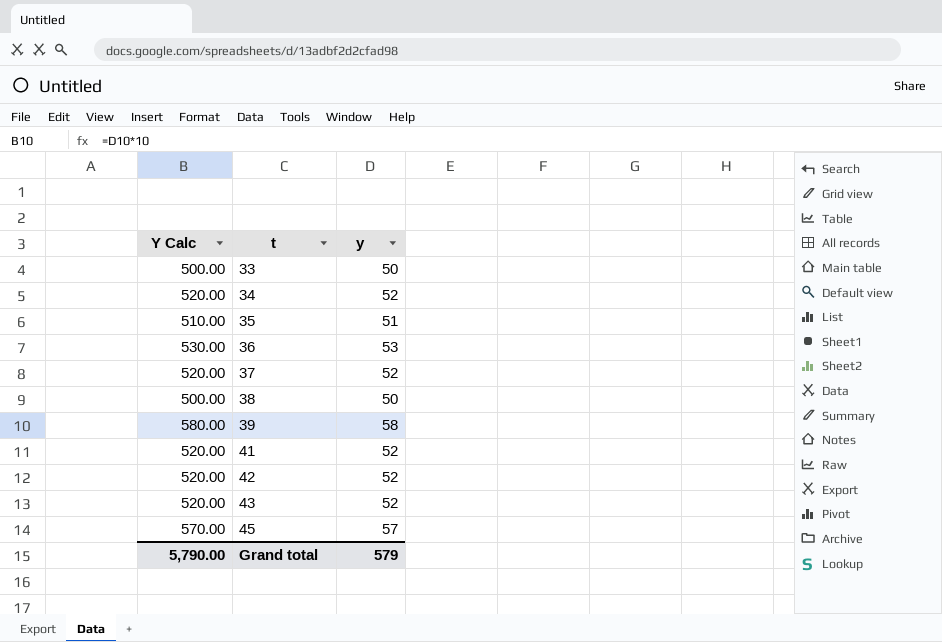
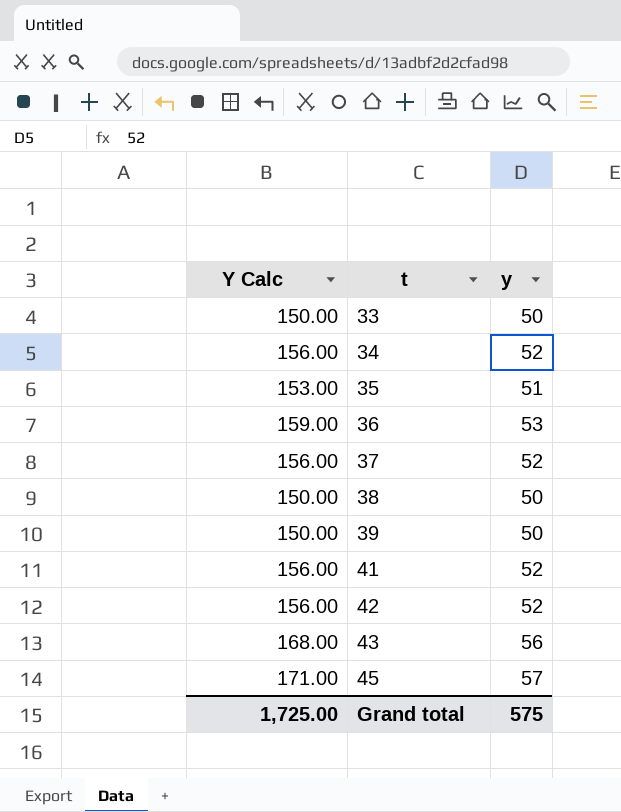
column Y Calc | formula: [y] * 10 -> [y] * 3
39 | y: 58 -> 50
43 | y: 52 -> 56
Grand total | Y Calc: 5,790.00 -> 1,725.00
Grand total | y: 579 -> 575

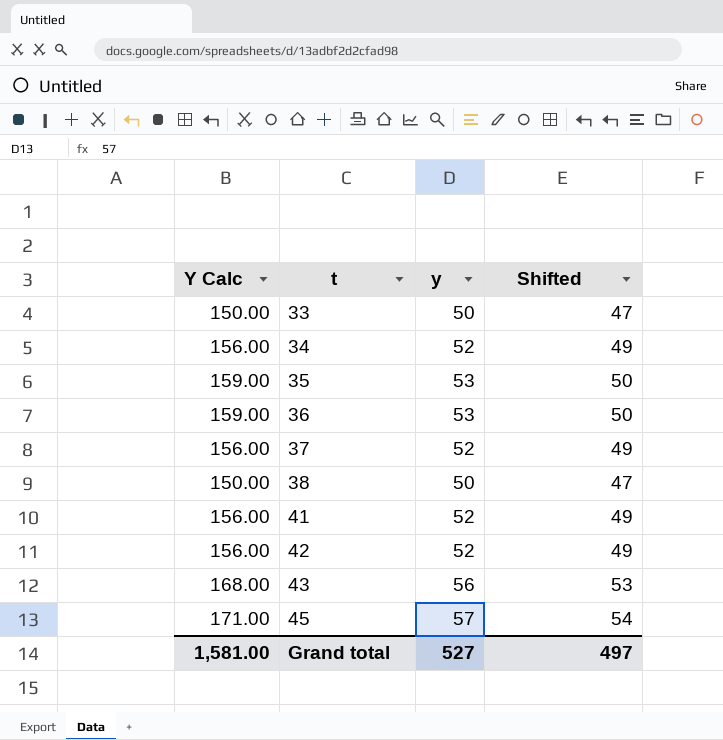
column Shifted | formula: none -> [y] - 3
row 39: 150.00 | 50 -> none
35 | Y Calc: 153.00 -> 159.00
35 | y: 51 -> 53
Grand total | Y Calc: 1,725.00 -> 1,581.00
Grand total | y: 575 -> 527

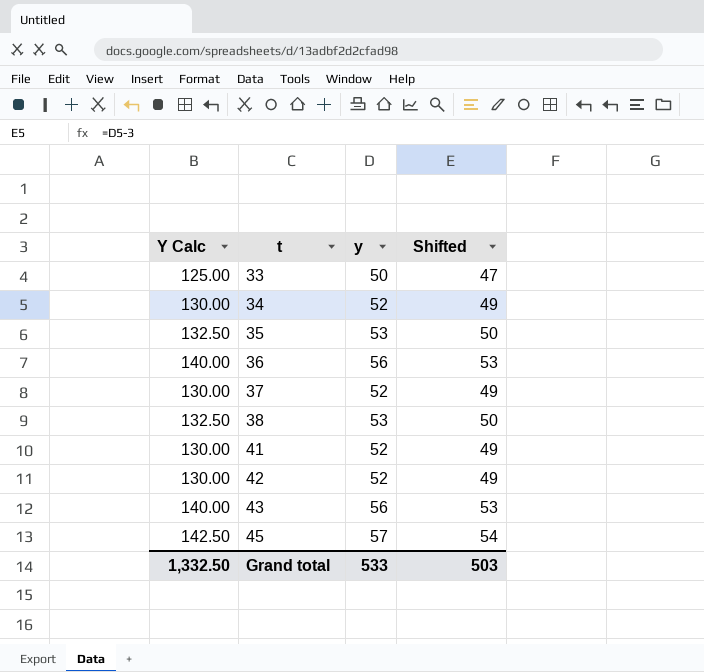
column Y Calc | formula: [y] * 3 -> [y] * 2.5
36 | y: 53 -> 56
36 | Shifted: 50 -> 53
38 | y: 50 -> 53
38 | Shifted: 47 -> 50
Grand total | Y Calc: 1,581.00 -> 1,332.50
Grand total | y: 527 -> 533
Grand total | Shifted: 497 -> 503

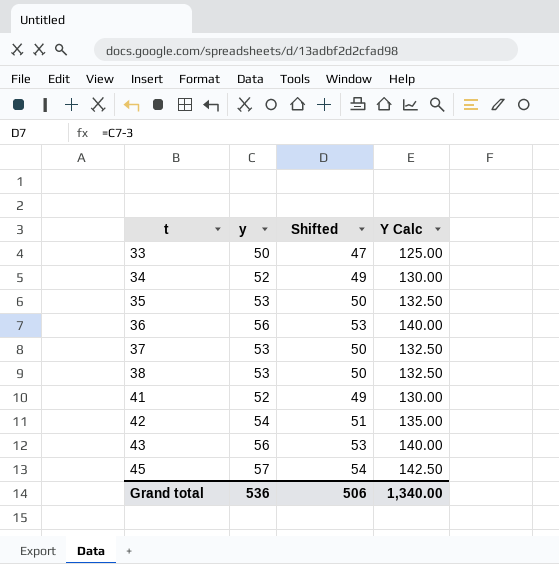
column Y Calc | position: 1 -> 4
37 | y: 52 -> 53
37 | Shifted: 49 -> 50
37 | Y Calc: 130.00 -> 132.50
42 | y: 52 -> 54
42 | Shifted: 49 -> 51
42 | Y Calc: 130.00 -> 135.00
Grand total | y: 533 -> 536
Grand total | Shifted: 503 -> 506
Grand total | Y Calc: 1,332.50 -> 1,340.00

